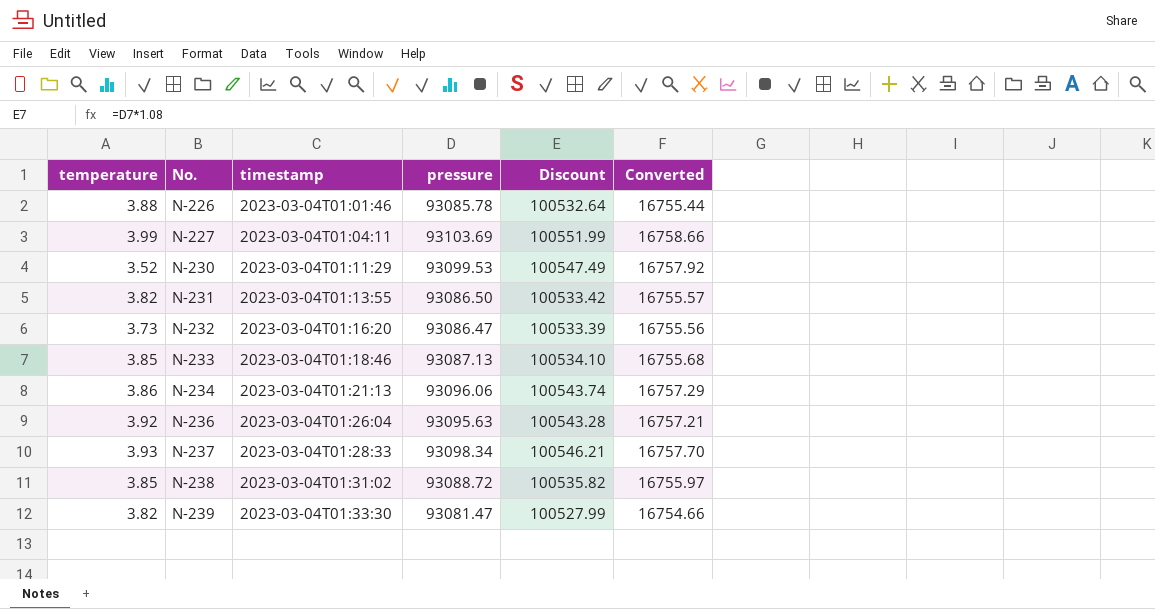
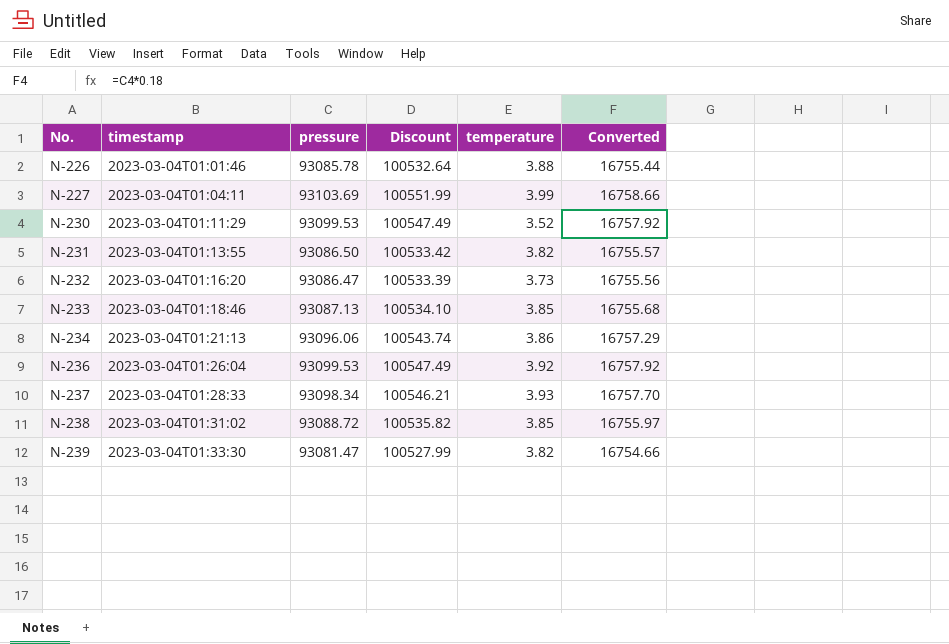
column temperature | position: 1 -> 5
N-236 | pressure: 93095.63 -> 93099.53
N-236 | Discount: 100543.28 -> 100547.49
N-236 | Converted: 16757.21 -> 16757.92

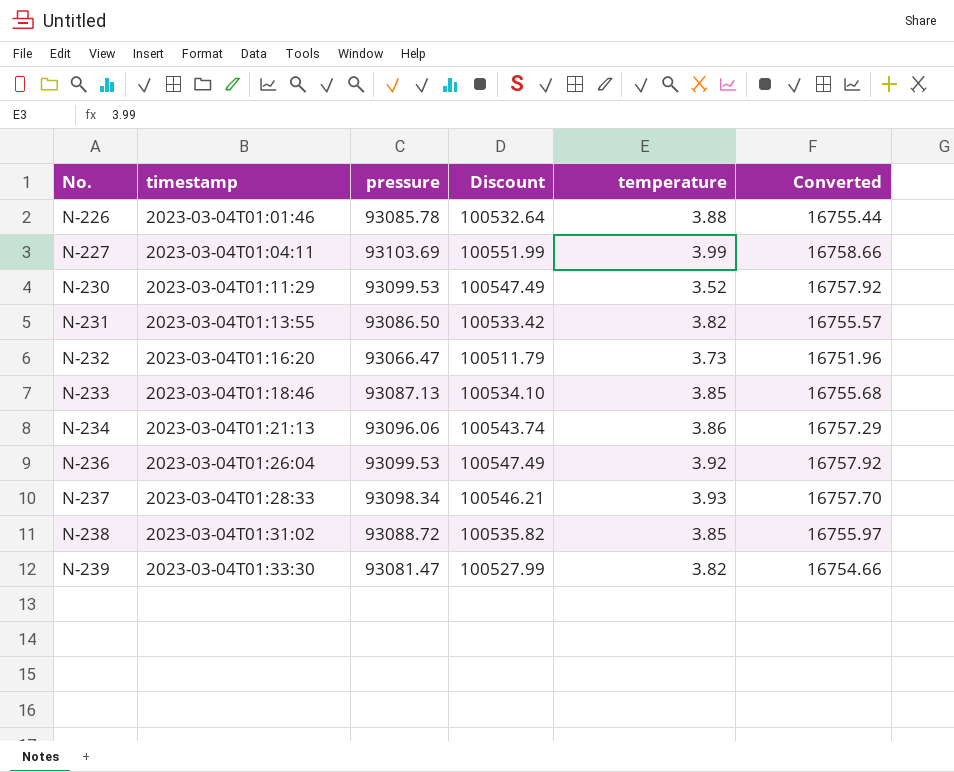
N-232 | pressure: 93086.47 -> 93066.47
N-232 | Discount: 100533.39 -> 100511.79
N-232 | Converted: 16755.56 -> 16751.96

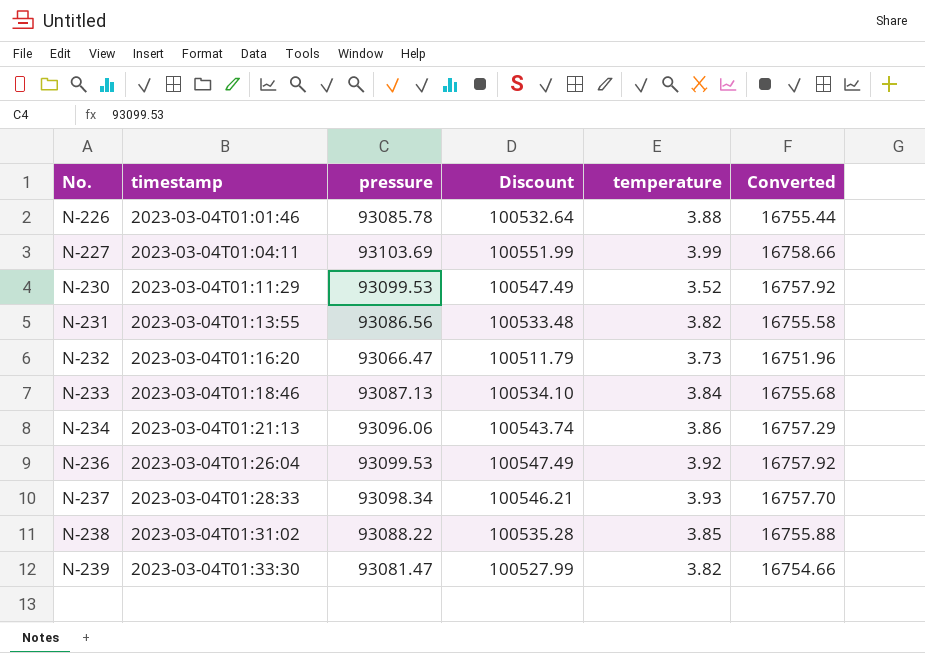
N-231 | pressure: 93086.50 -> 93086.56
N-231 | Discount: 100533.42 -> 100533.48
N-231 | Converted: 16755.57 -> 16755.58
N-233 | temperature: 3.85 -> 3.84
N-238 | pressure: 93088.72 -> 93088.22
N-238 | Discount: 100535.82 -> 100535.28
N-238 | Converted: 16755.97 -> 16755.88

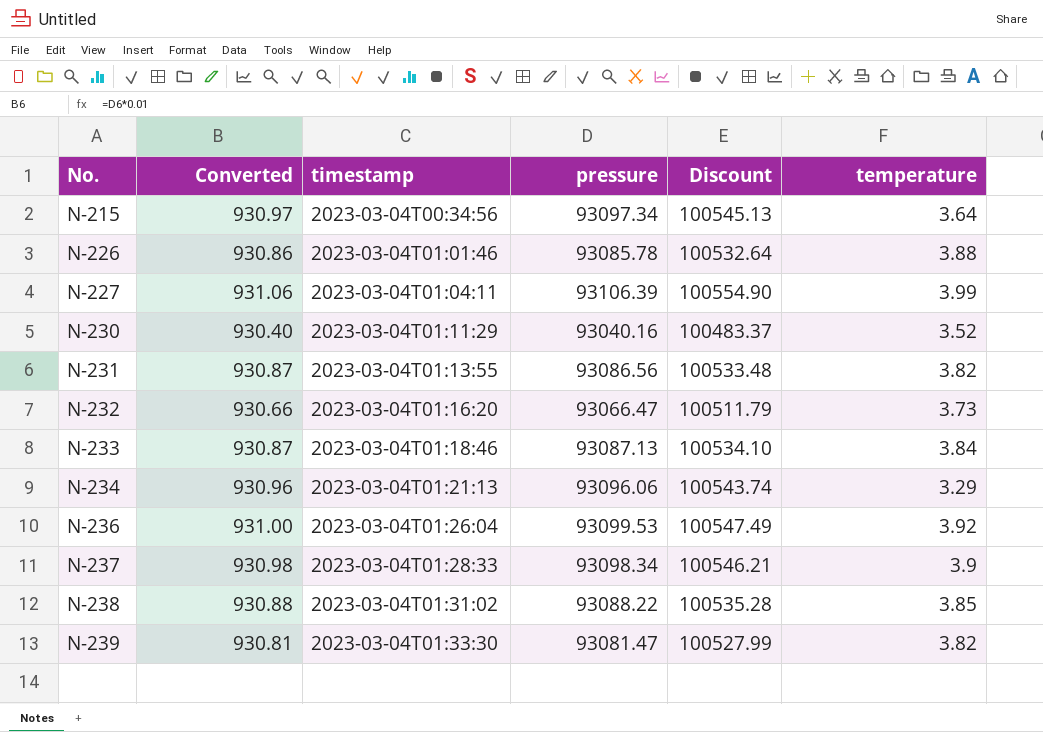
column Converted | formula: [pressure] * 0.18 -> [pressure] * 0.01
column Converted | position: 6 -> 2
row N-215: none -> 930.97 | 2023-03-04T00:34:56 | 93097.34 | 100545.13 | 3.64
N-227 | pressure: 93103.69 -> 93106.39
N-227 | Discount: 100551.99 -> 100554.90
N-230 | pressure: 93099.53 -> 93040.16
N-230 | Discount: 100547.49 -> 100483.37
N-234 | temperature: 3.86 -> 3.29
N-237 | temperature: 3.93 -> 3.9

